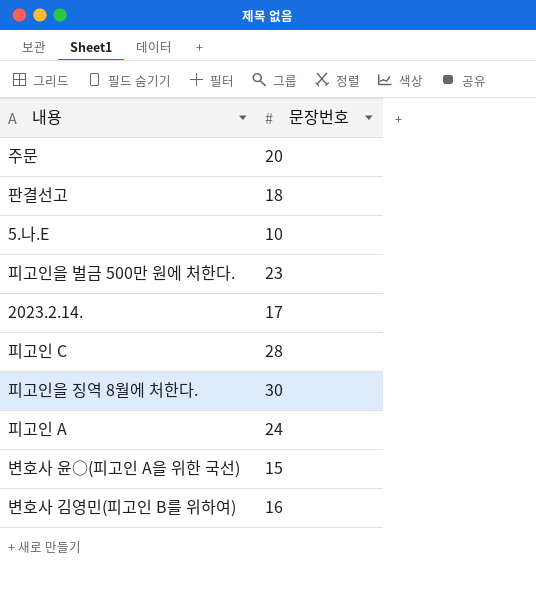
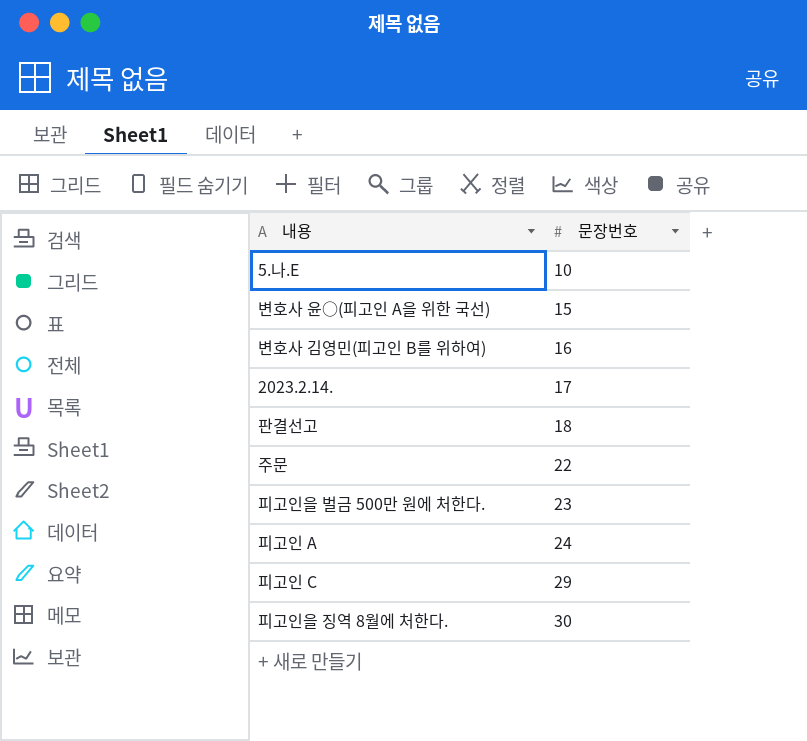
row order: none -> 문장번호 ascending
주문 | 문장번호: 20 -> 22
피고인 C | 문장번호: 28 -> 29

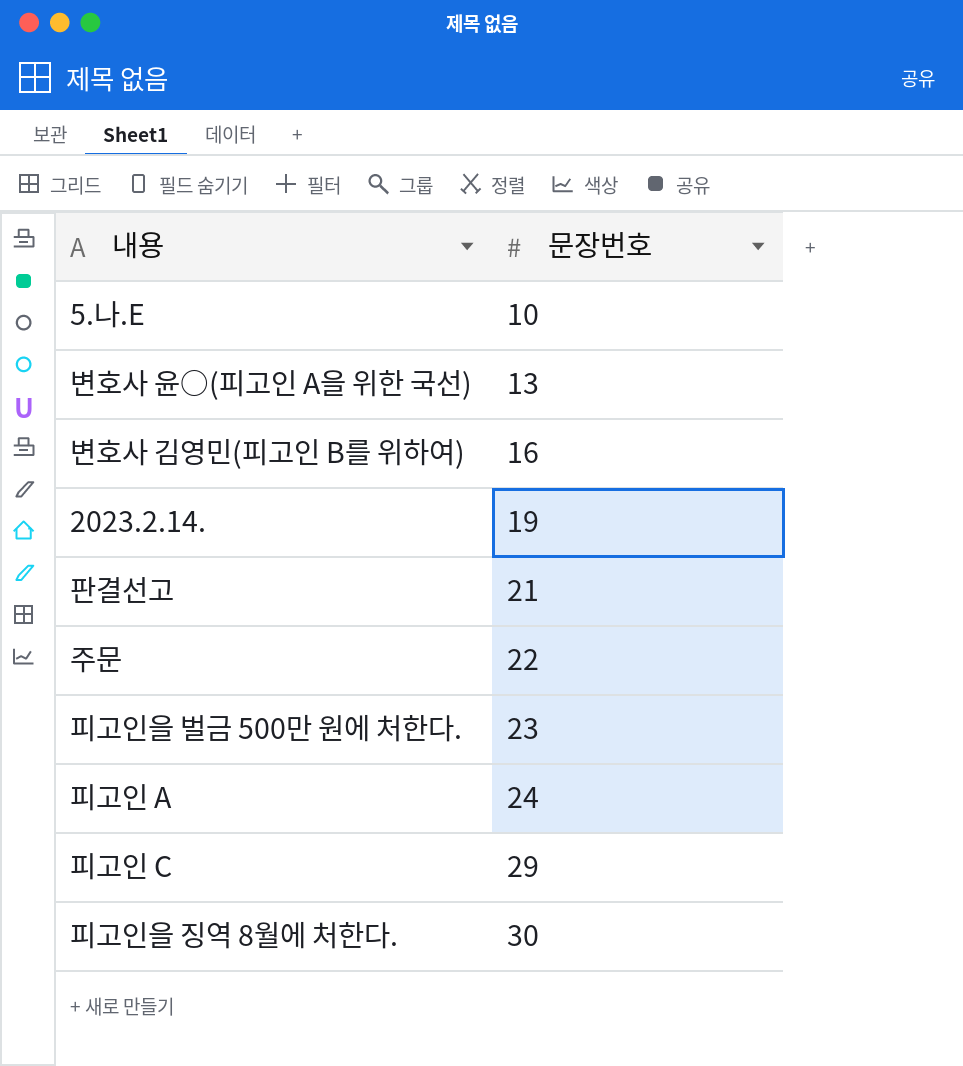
변호사 윤○(피고인 A을 위한 국선) | 문장번호: 15 -> 13
2023.2.14. | 문장번호: 17 -> 19
판결선고 | 문장번호: 18 -> 21

